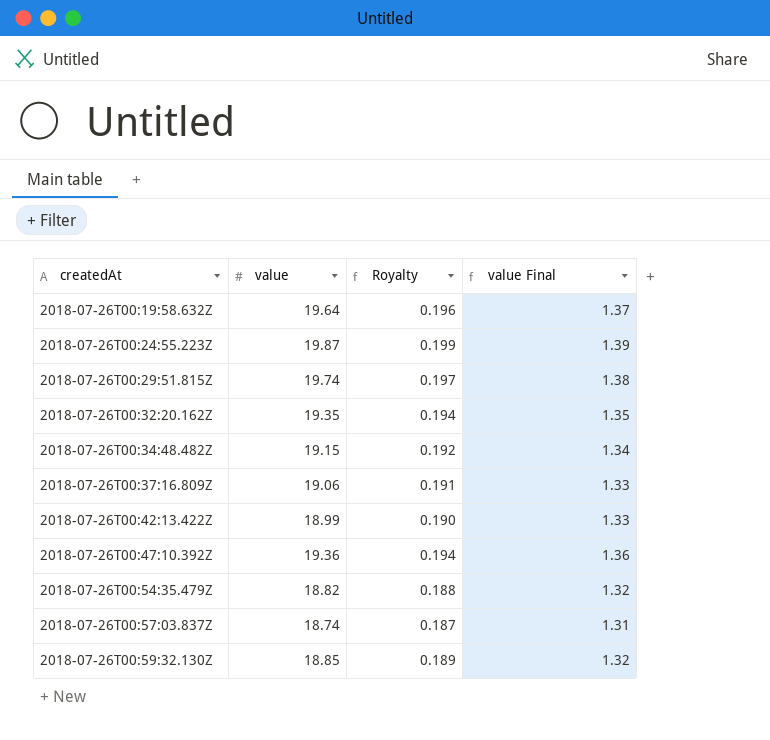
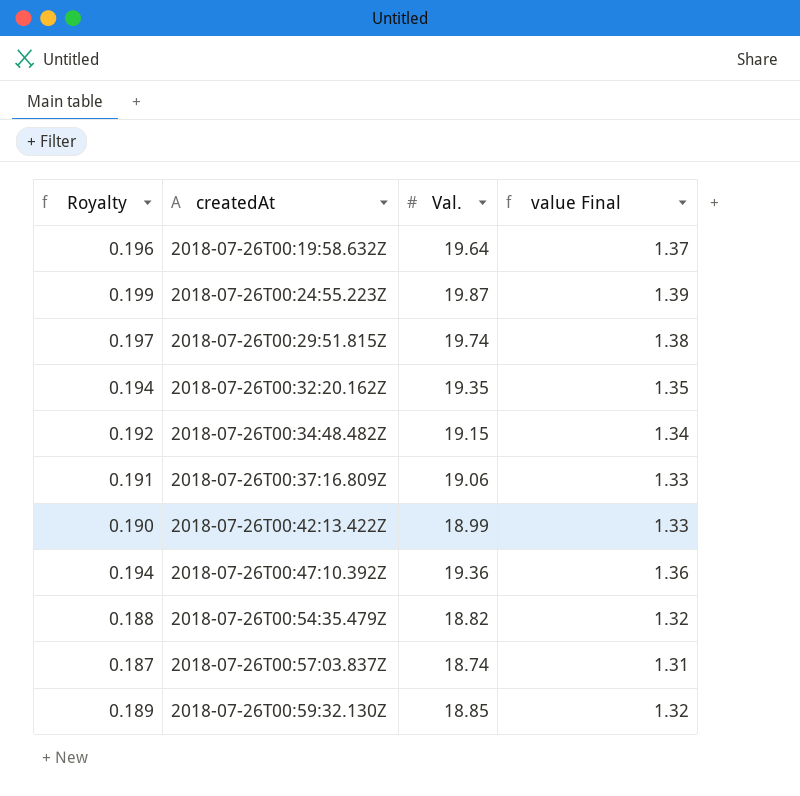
column Royalty | position: 3 -> 1
column name: value -> Val.

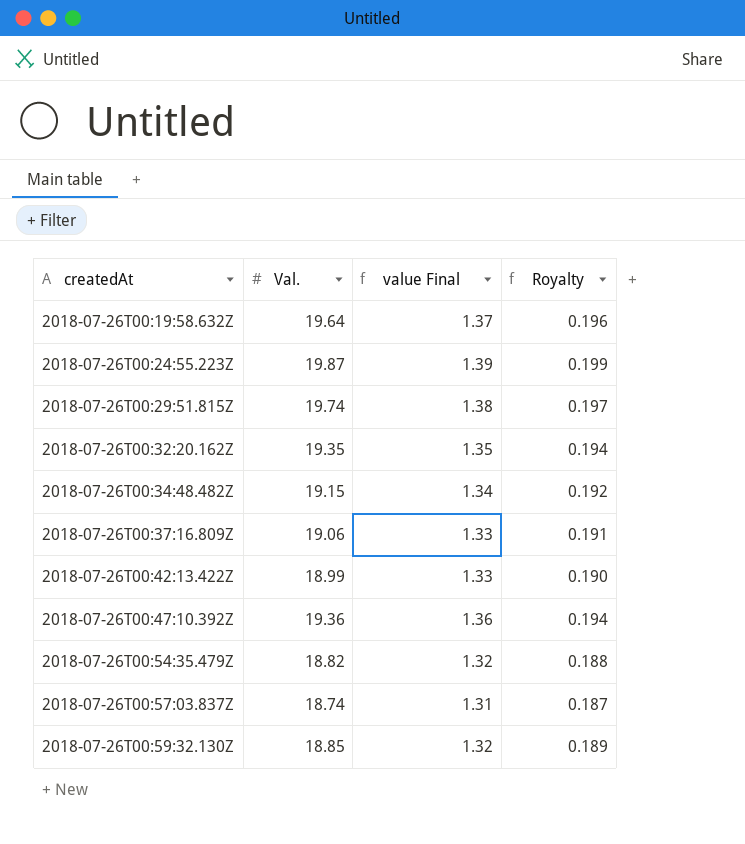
column Royalty | position: 1 -> 4

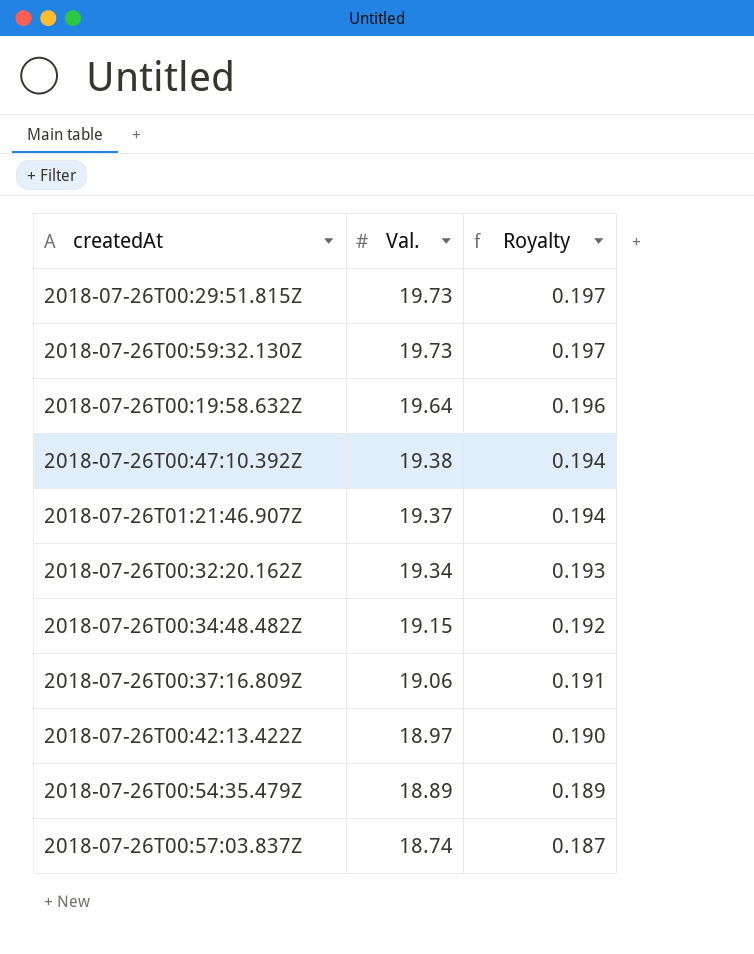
row order: createdAt ascending -> Val. descending
column value Final | formula: [Val.] * 0.07 -> none
row 2018-07-26T00:24:55.223Z: 19.87 | 1.39 | 0.199 -> none
2018-07-26T00:29:51.815Z | Val.: 19.74 -> 19.73
2018-07-26T00:59:32.130Z | Val.: 18.85 -> 19.73
2018-07-26T00:59:32.130Z | Royalty: 0.189 -> 0.197
2018-07-26T00:47:10.392Z | Val.: 19.36 -> 19.38
row 2018-07-26T01:21:46.907Z: none -> 19.37 | 0.194
2018-07-26T00:32:20.162Z | Val.: 19.35 -> 19.34
2018-07-26T00:32:20.162Z | Royalty: 0.194 -> 0.193
2018-07-26T00:42:13.422Z | Val.: 18.99 -> 18.97
2018-07-26T00:54:35.479Z | Val.: 18.82 -> 18.89
2018-07-26T00:54:35.479Z | Royalty: 0.188 -> 0.189

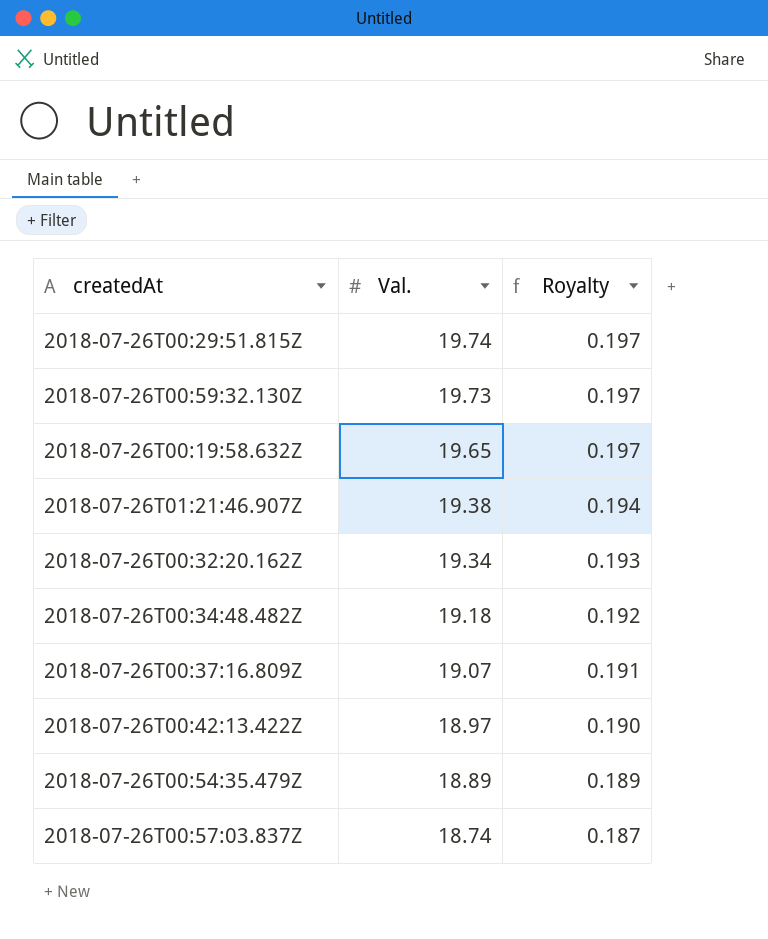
row 2018-07-26T00:47:10.392Z: 19.38 | 0.194 -> none
2018-07-26T00:29:51.815Z | Val.: 19.73 -> 19.74
2018-07-26T00:19:58.632Z | Val.: 19.64 -> 19.65
2018-07-26T00:19:58.632Z | Royalty: 0.196 -> 0.197
2018-07-26T01:21:46.907Z | Val.: 19.37 -> 19.38
2018-07-26T00:34:48.482Z | Val.: 19.15 -> 19.18
2018-07-26T00:37:16.809Z | Val.: 19.06 -> 19.07

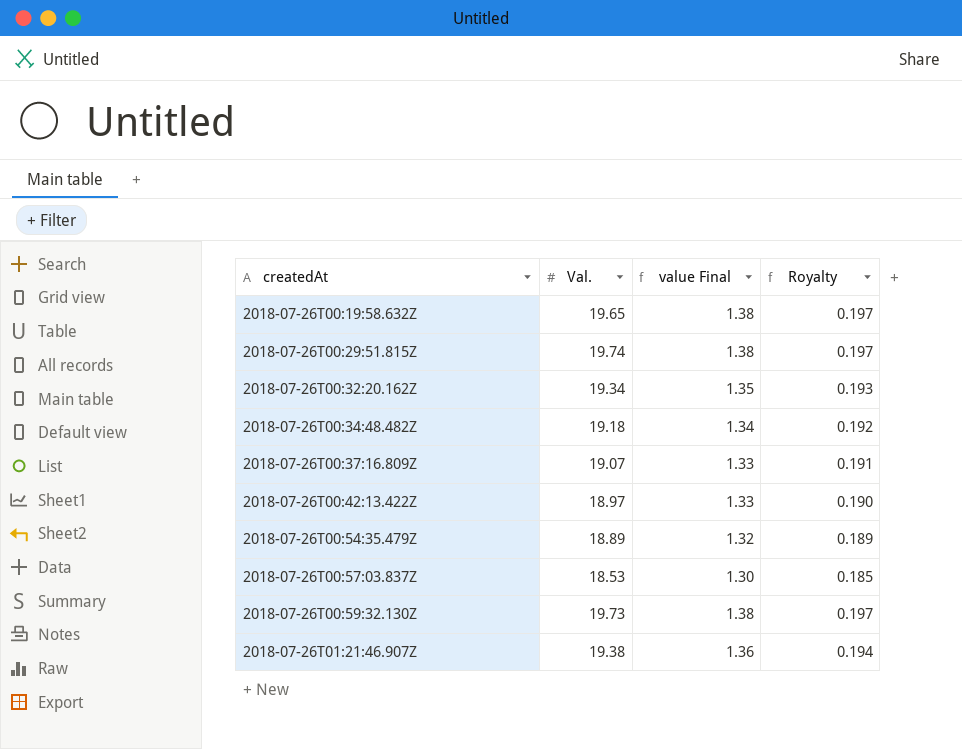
row order: Val. descending -> createdAt ascending
column value Final | formula: none -> [Val.] * 0.07
2018-07-26T00:57:03.837Z | Val.: 18.74 -> 18.53
2018-07-26T00:57:03.837Z | Royalty: 0.187 -> 0.185

